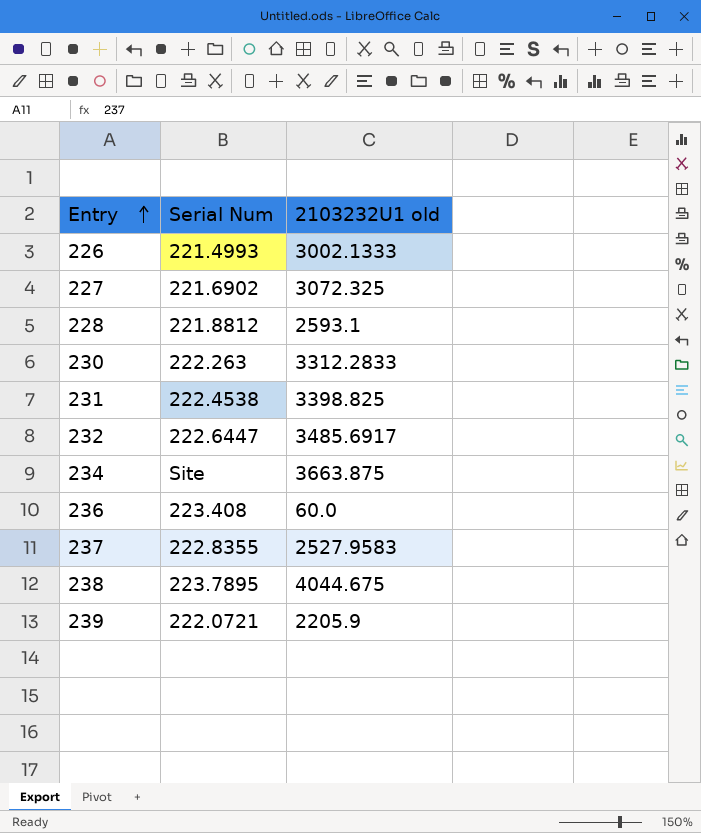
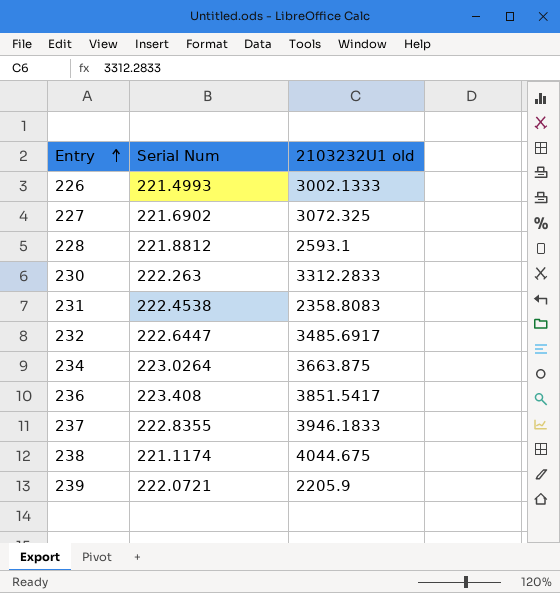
231 | 2103232U1 old: 3398.825 -> 2358.8083
234 | Serial Num: Site -> 223.0264
236 | 2103232U1 old: 60.0 -> 3851.5417
237 | 2103232U1 old: 2527.9583 -> 3946.1833
238 | Serial Num: 223.7895 -> 221.1174

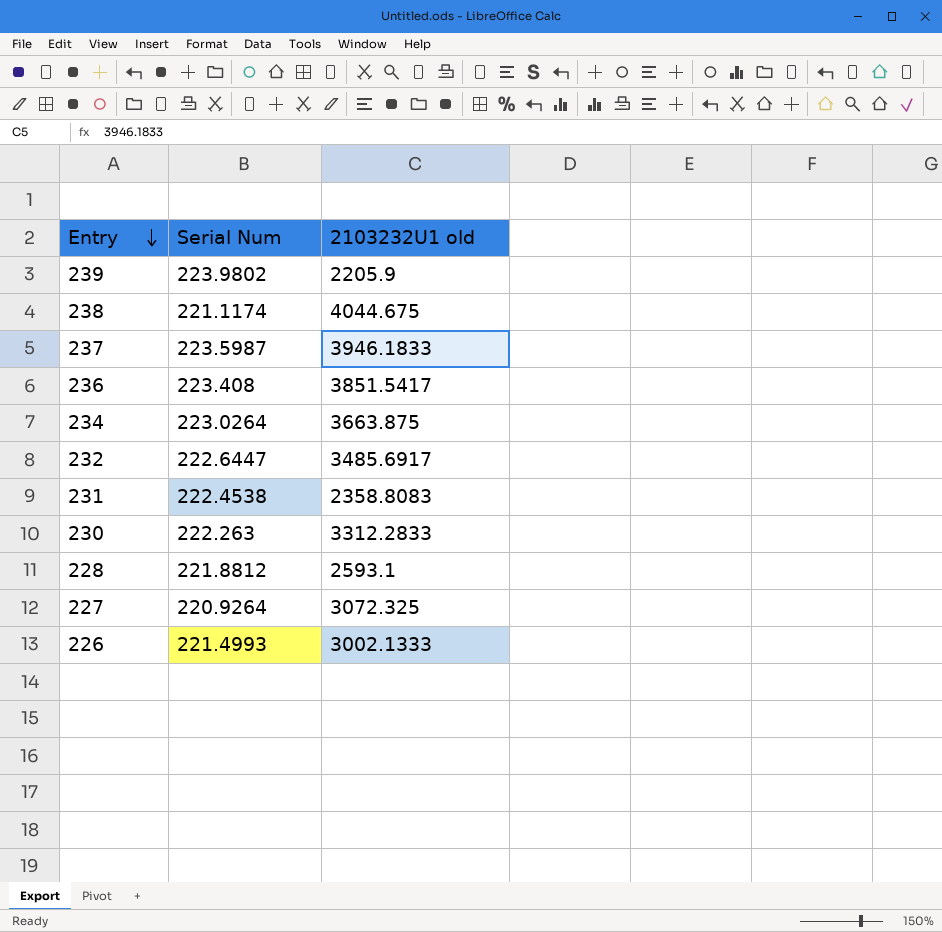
row order: Entry ascending -> Entry descending
239 | Serial Num: 222.0721 -> 223.9802
237 | Serial Num: 222.8355 -> 223.5987
227 | Serial Num: 221.6902 -> 220.9264

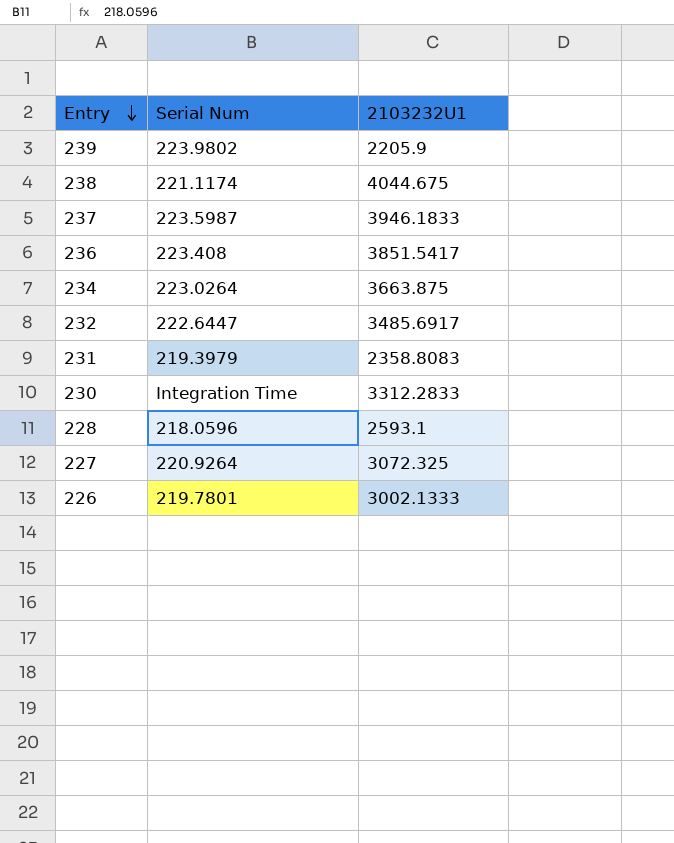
column name: 2103232U1 old -> 2103232U1
231 | Serial Num: 222.4538 -> 219.3979
230 | Serial Num: 222.263 -> Integration Time
228 | Serial Num: 221.8812 -> 218.0596
226 | Serial Num: 221.4993 -> 219.7801

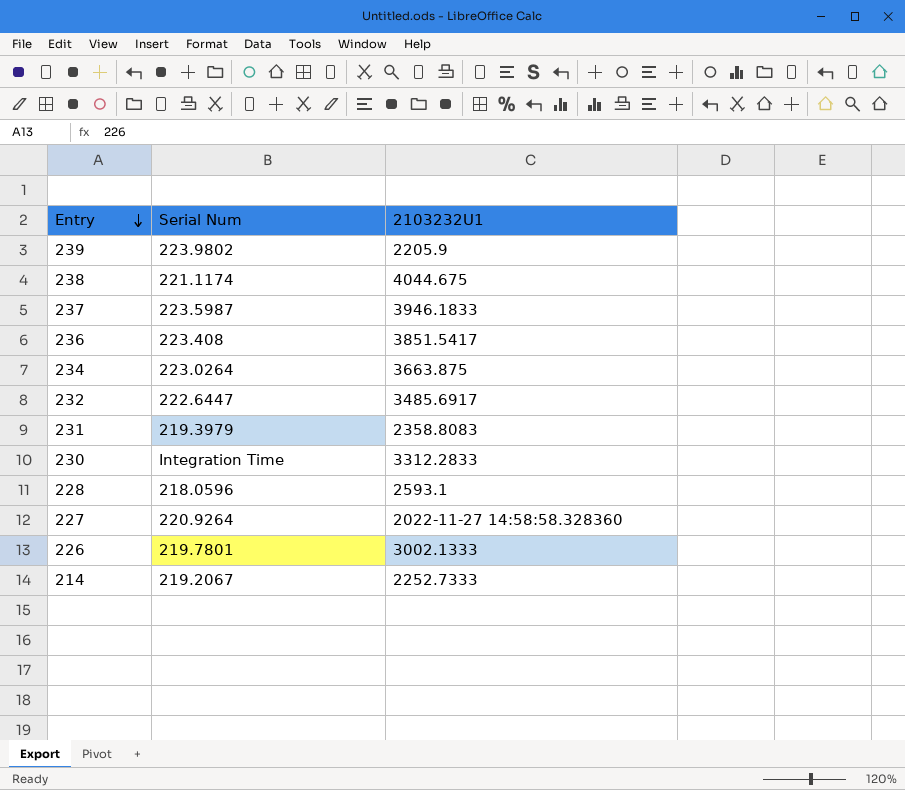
227 | 2103232U1: 3072.325 -> 2022-11-27 14:58:58.328360
row 214: none -> 219.2067 | 2252.7333

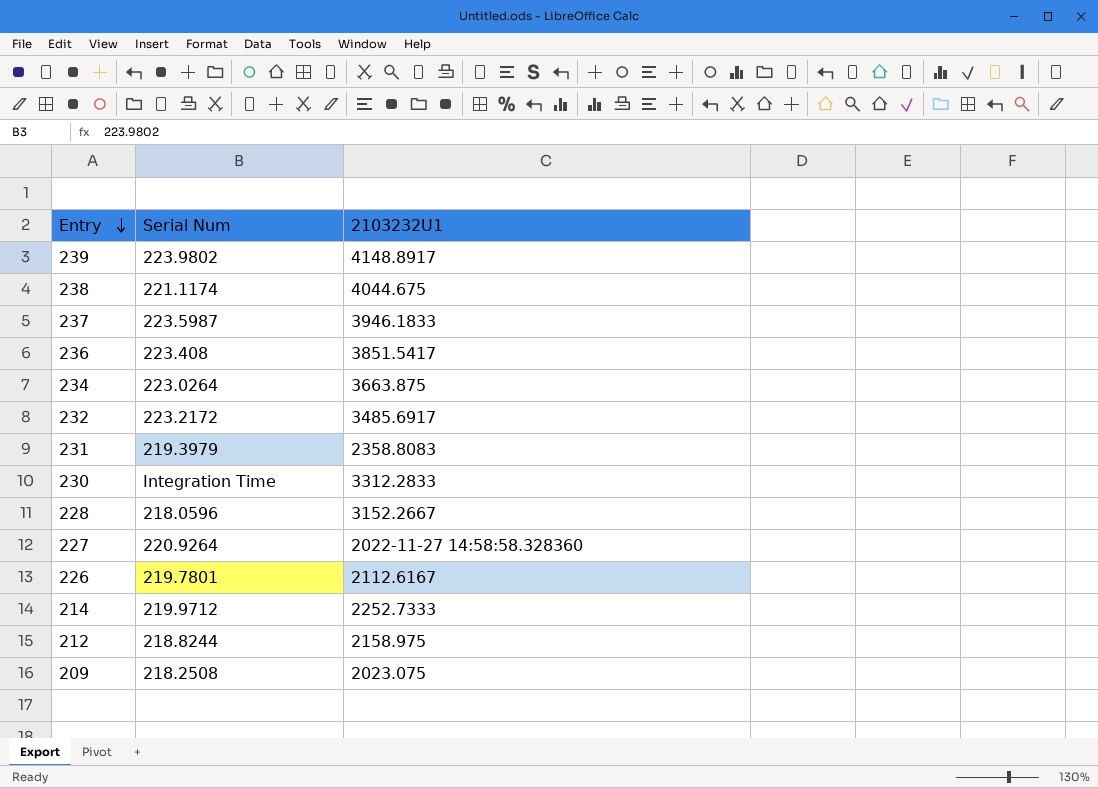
239 | 2103232U1: 2205.9 -> 4148.8917
232 | Serial Num: 222.6447 -> 223.2172
228 | 2103232U1: 2593.1 -> 3152.2667
226 | 2103232U1: 3002.1333 -> 2112.6167
214 | Serial Num: 219.2067 -> 219.9712
row 212: none -> 218.8244 | 2158.975
row 209: none -> 218.2508 | 2023.075

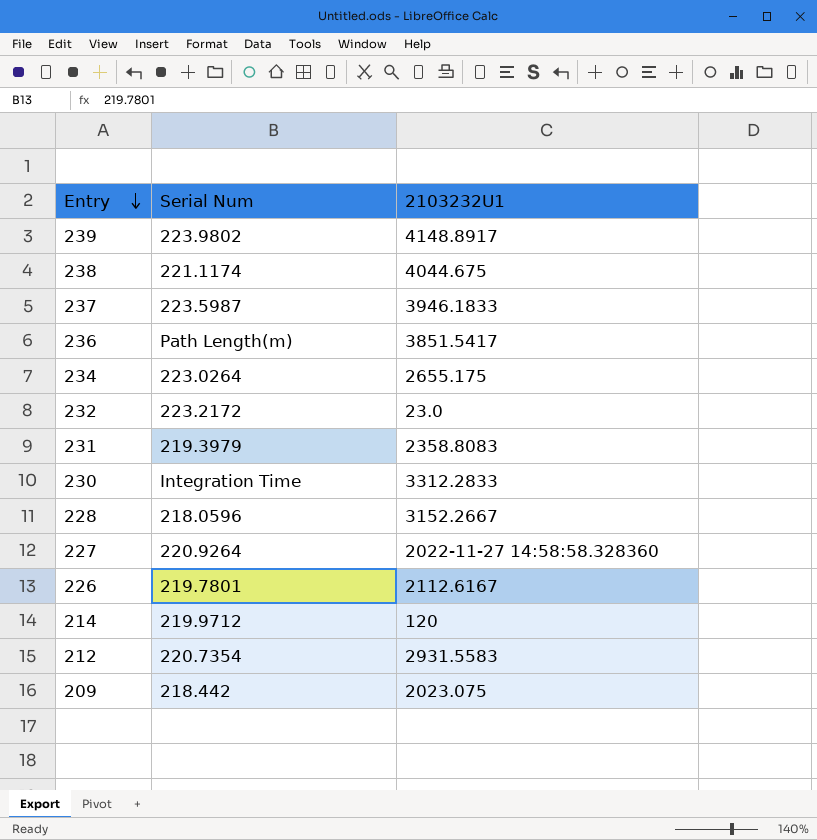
236 | Serial Num: 223.408 -> Path Length(m)
234 | 2103232U1: 3663.875 -> 2655.175
232 | 2103232U1: 3485.6917 -> 23.0
214 | 2103232U1: 2252.7333 -> 120
212 | Serial Num: 218.8244 -> 220.7354
212 | 2103232U1: 2158.975 -> 2931.5583
209 | Serial Num: 218.2508 -> 218.442

